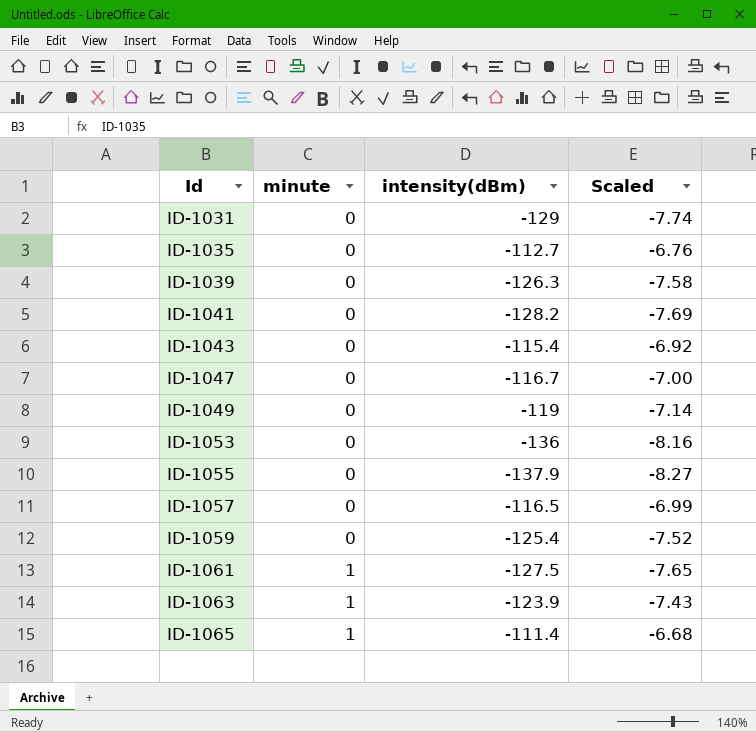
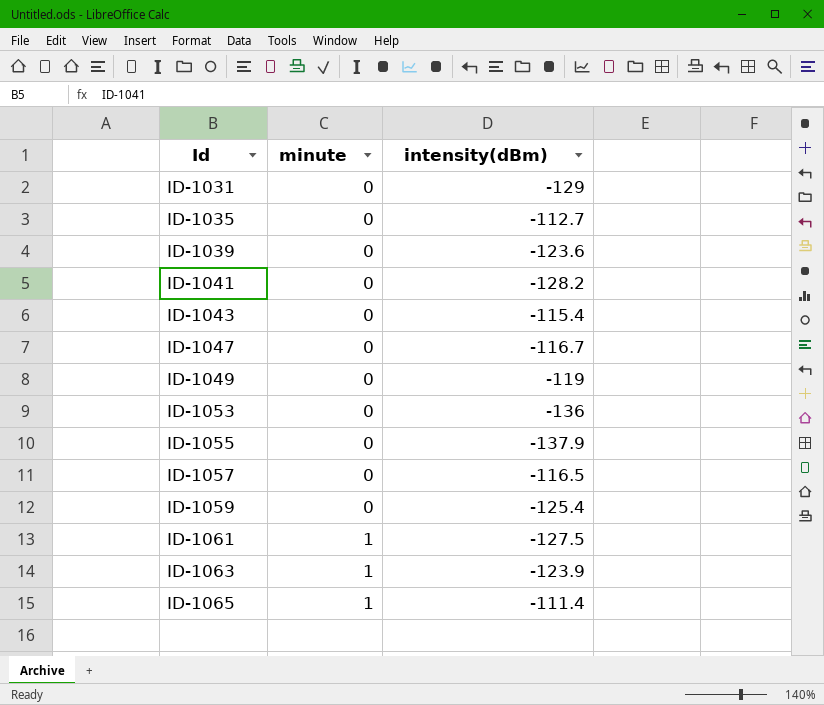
column Scaled | formula: [intensity(dBm)] * 0.06 -> none
ID-1039 | intensity(dBm): -126.3 -> -123.6

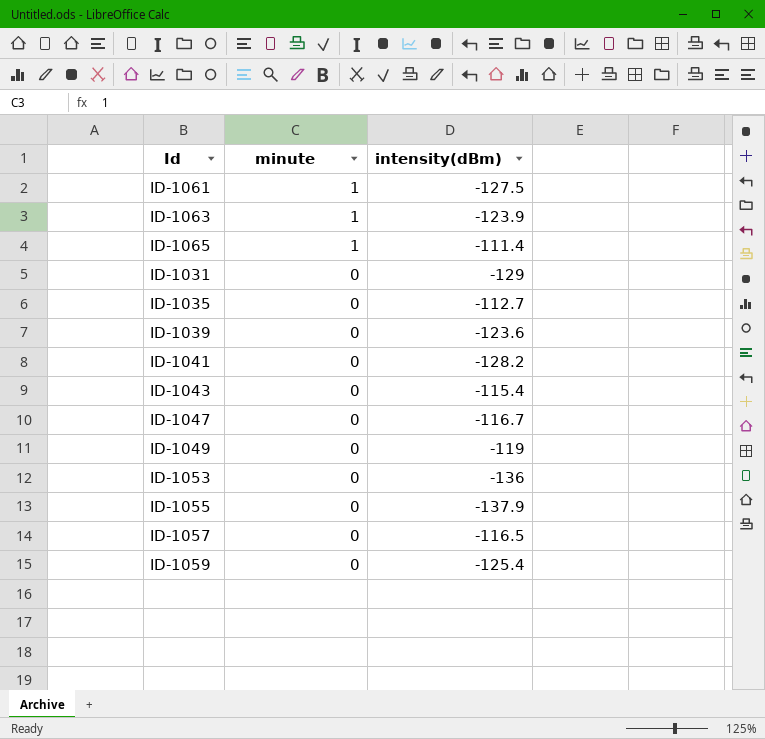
row order: Id ascending -> minute descending

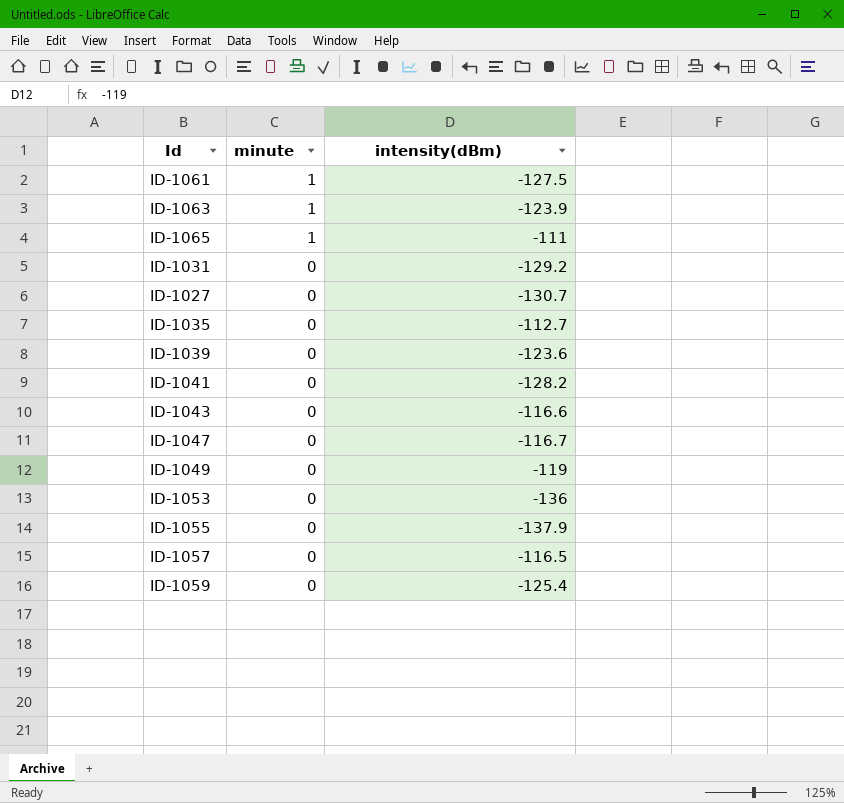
ID-1065 | intensity(dBm): -111.4 -> -111
ID-1031 | intensity(dBm): -129 -> -129.2
row ID-1027: none -> 0 | -130.7
ID-1043 | intensity(dBm): -115.4 -> -116.6

